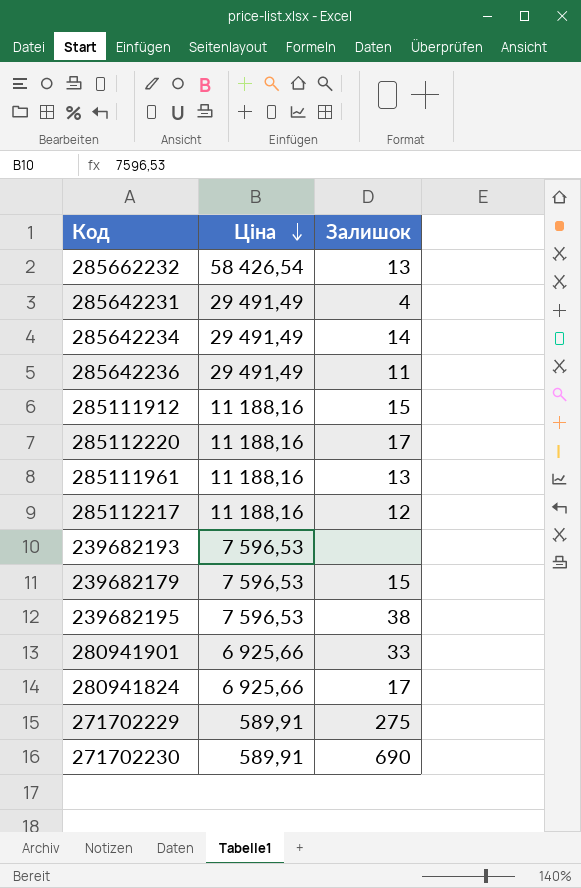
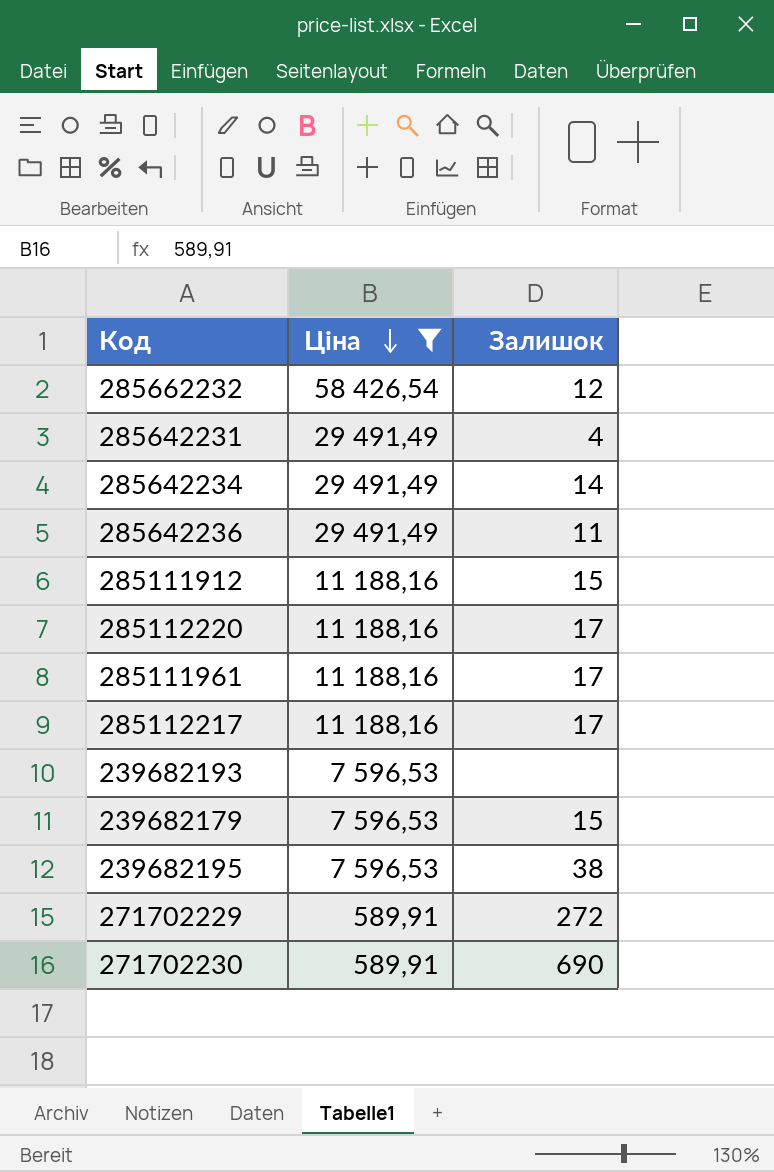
filter: none -> Ціна != 6 925,66
285662232 | Залишок: 13 -> 12
285111961 | Залишок: 13 -> 17
285112217 | Залишок: 12 -> 17
271702229 | Залишок: 275 -> 272

